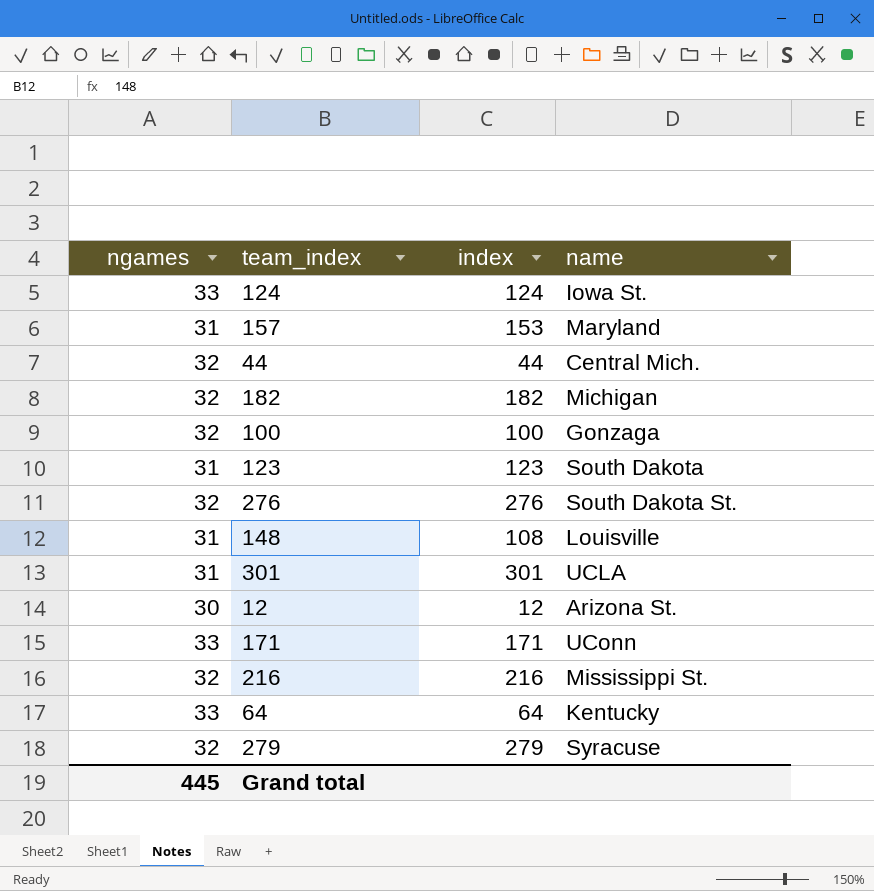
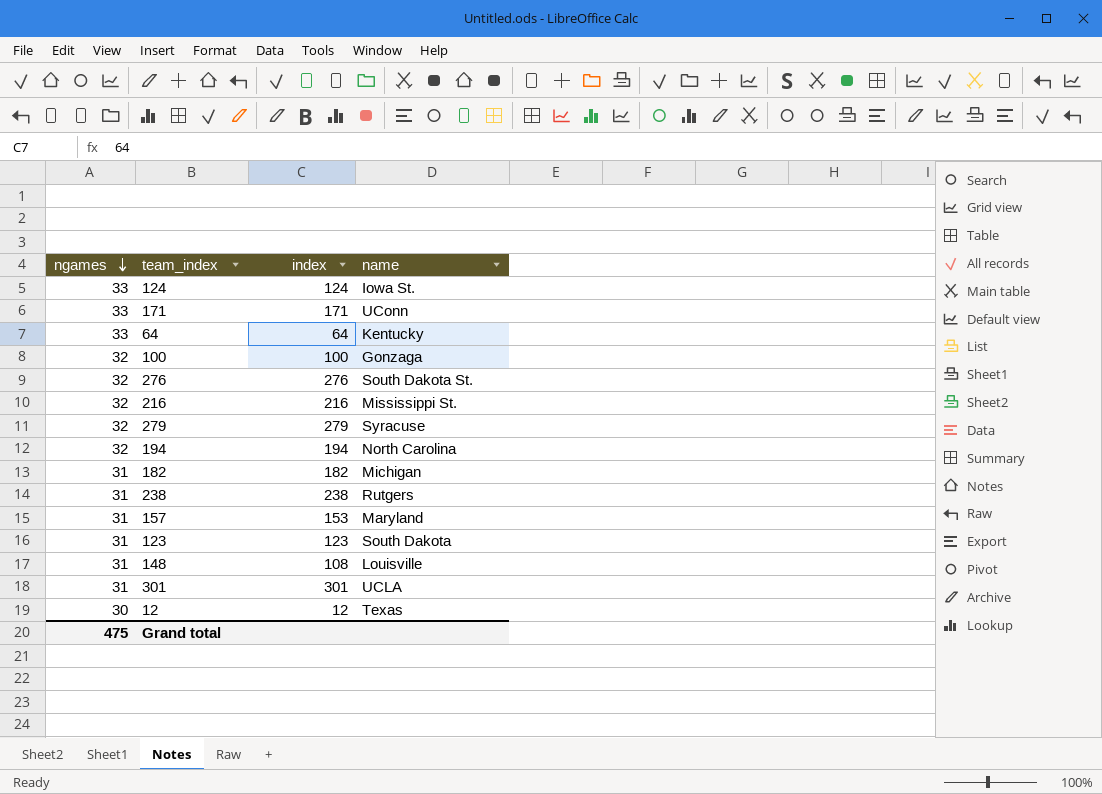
row order: none -> ngames descending
row 44: 32 | 44 | Central Mich. -> none
row 194: none -> 32 | 194 | North Carolina
182 | ngames: 32 -> 31
row 238: none -> 31 | 238 | Rutgers
12 | name: Arizona St. -> Texas
Grand total | ngames: 445 -> 475

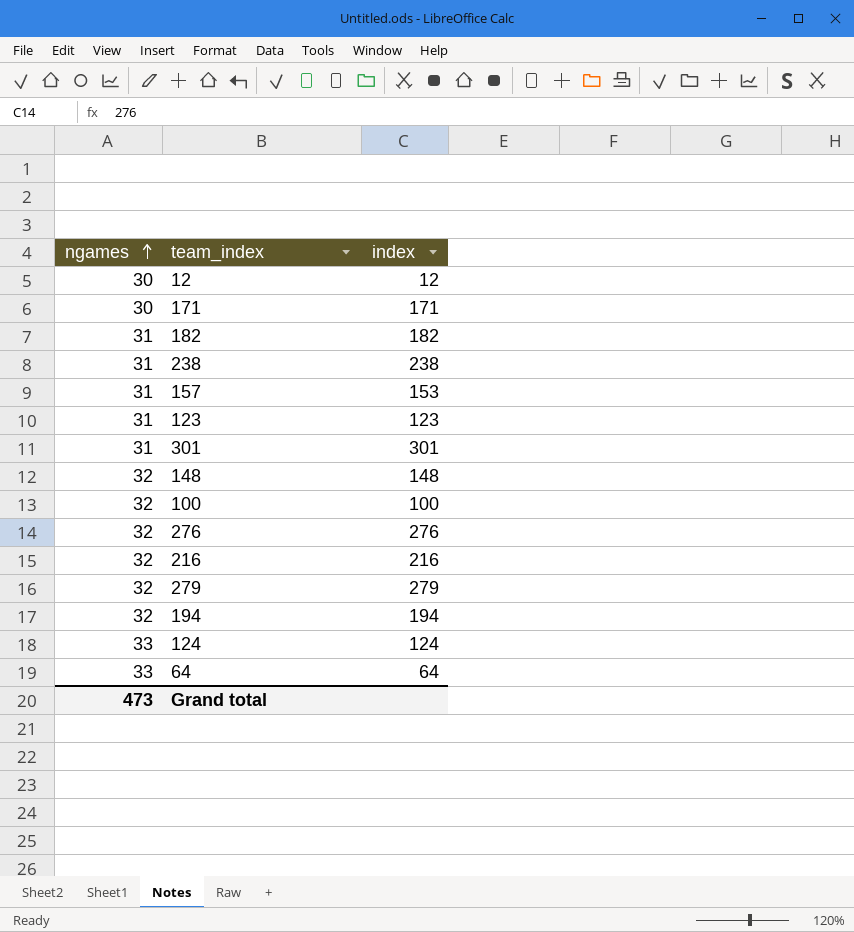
row order: ngames descending -> ngames ascending
column name | position: 4 -> none
171 | ngames: 33 -> 30
148 | ngames: 31 -> 32
148 | index: 108 -> 148
Grand total | ngames: 475 -> 473

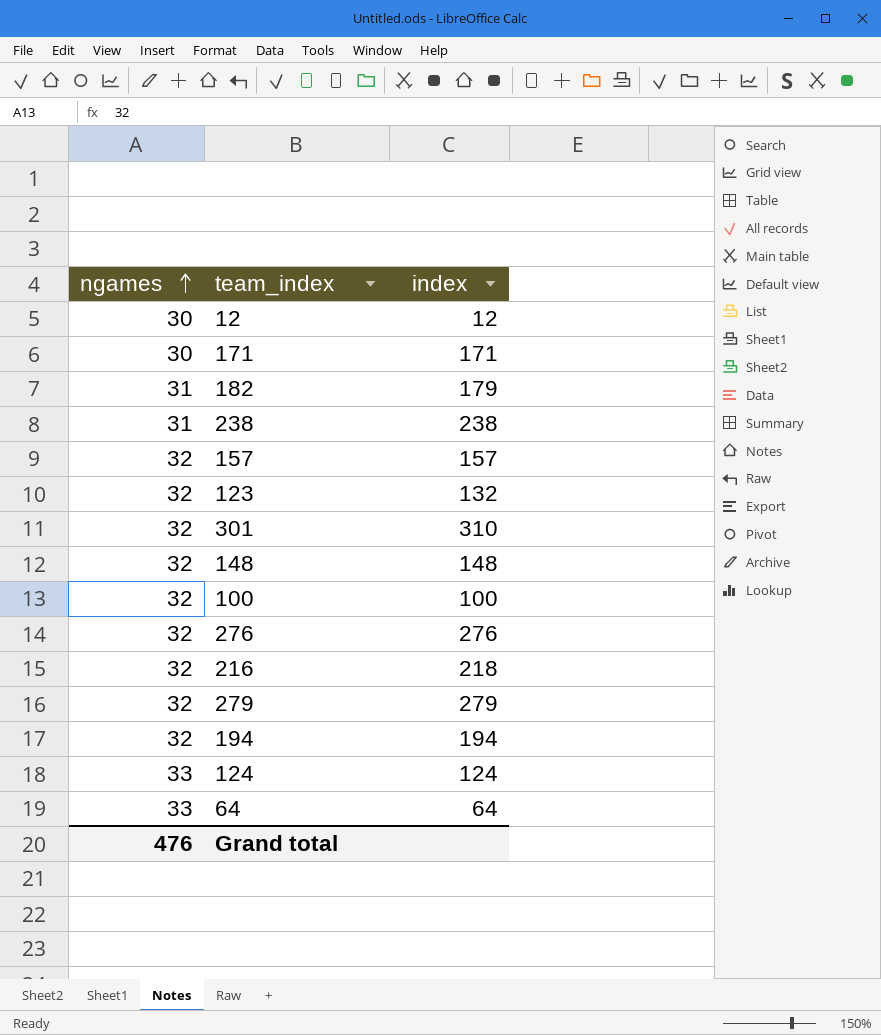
182 | index: 182 -> 179
157 | ngames: 31 -> 32
157 | index: 153 -> 157
123 | ngames: 31 -> 32
123 | index: 123 -> 132
301 | ngames: 31 -> 32
301 | index: 301 -> 310
216 | index: 216 -> 218
Grand total | ngames: 473 -> 476

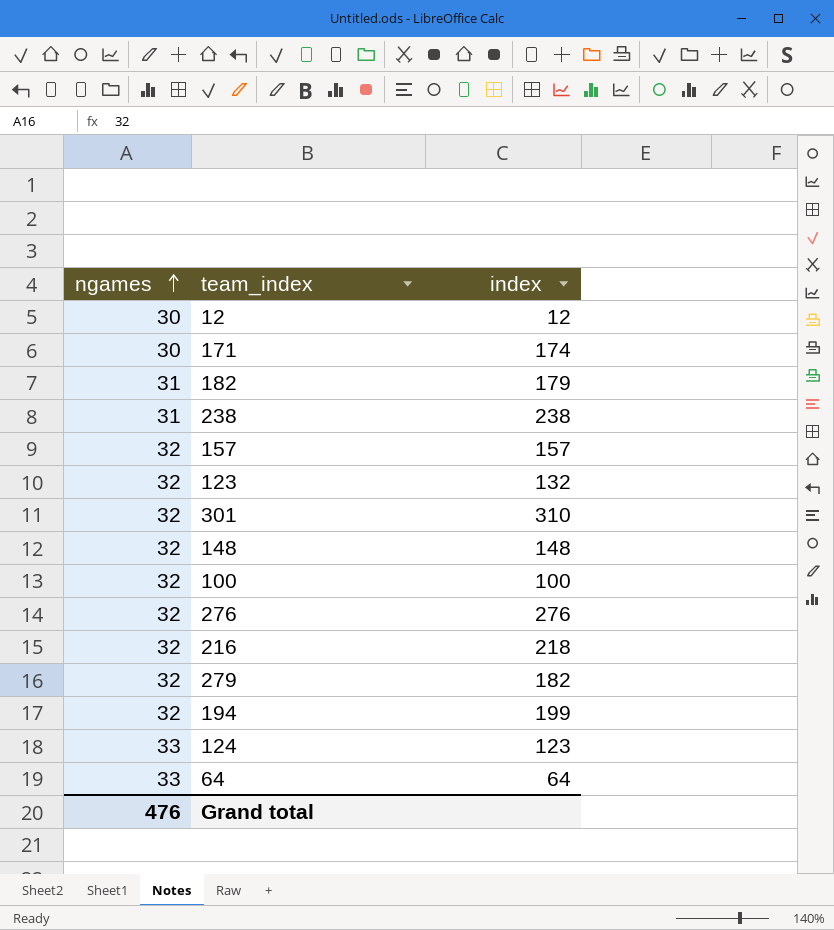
171 | index: 171 -> 174
279 | index: 279 -> 182
194 | index: 194 -> 199
124 | index: 124 -> 123

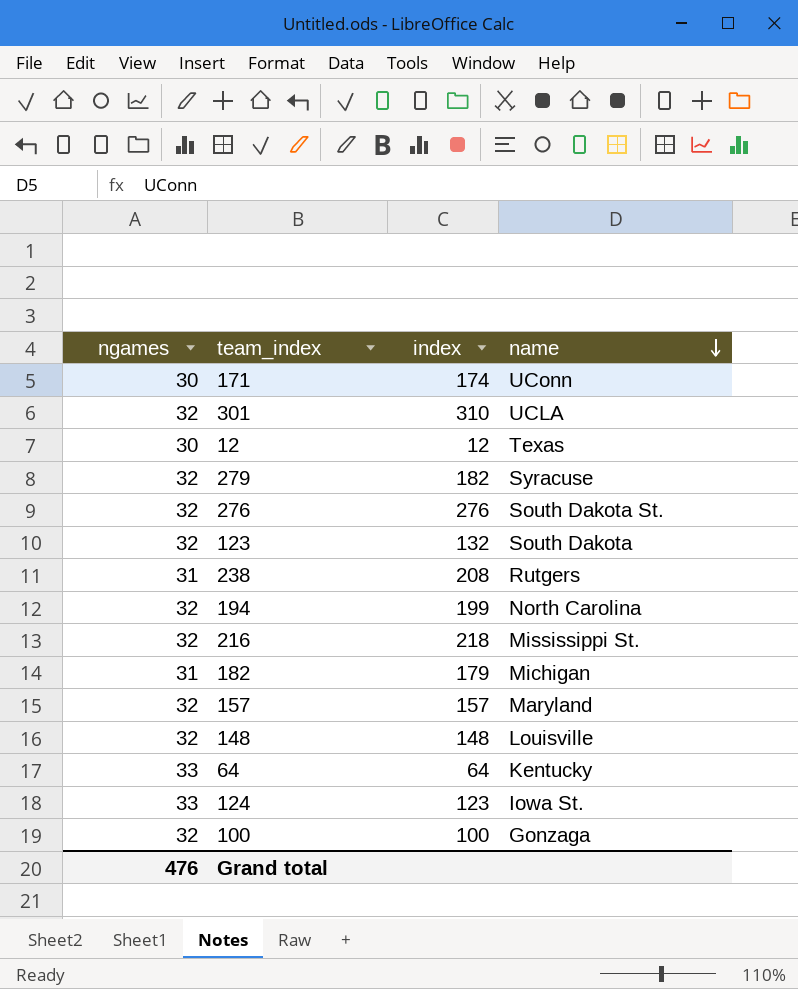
row order: ngames ascending -> name descending
column name | position: none -> 4
238 | index: 238 -> 208

